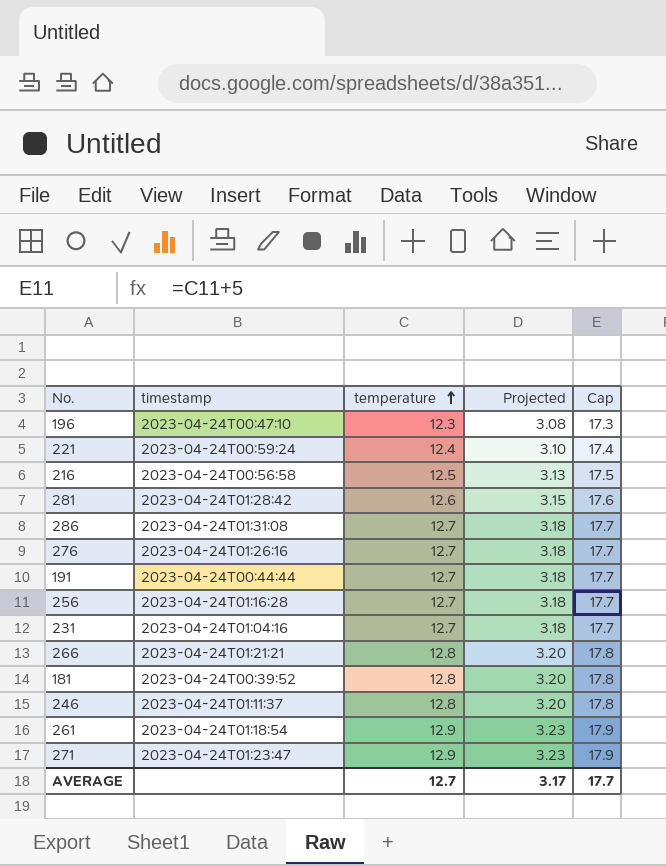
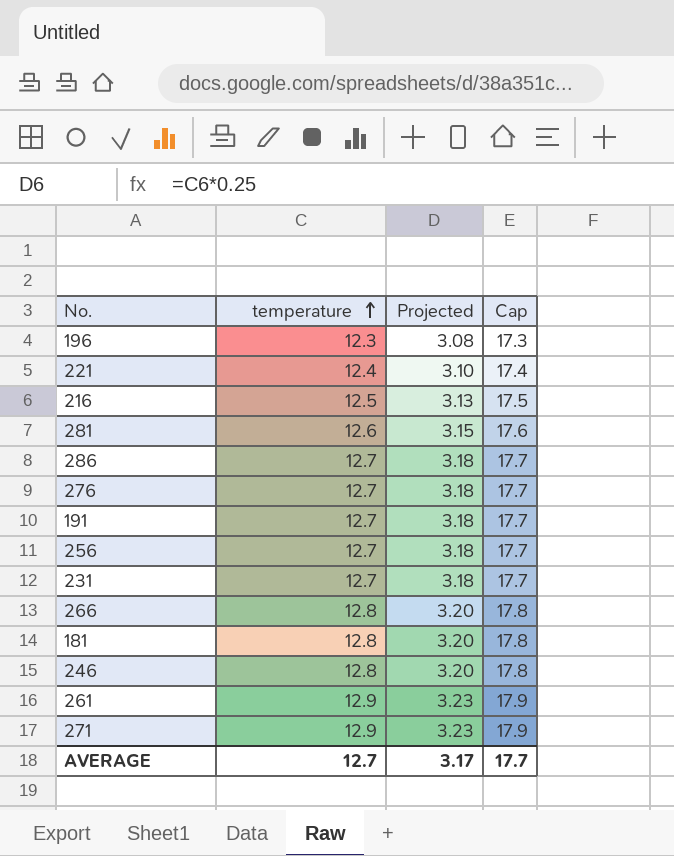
column timestamp | position: 2 -> none

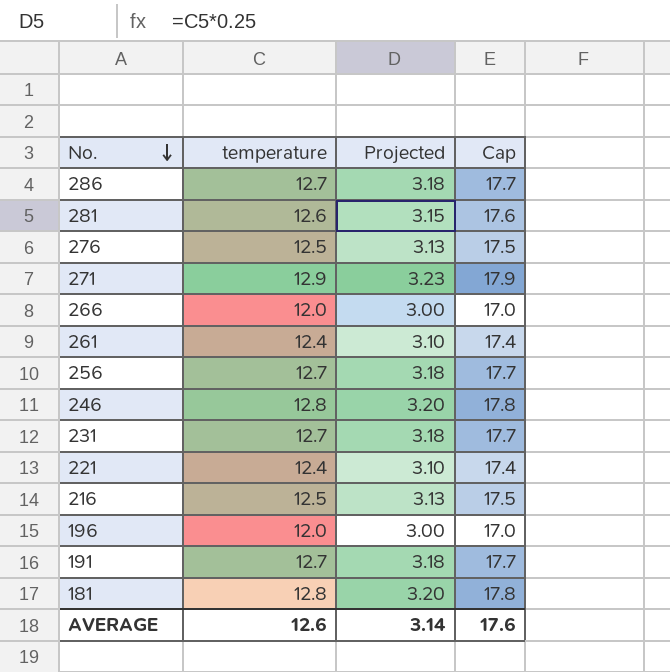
row order: temperature ascending -> No. descending
276 | temperature: 12.7 -> 12.5
276 | Projected: 3.18 -> 3.13
276 | Cap: 17.7 -> 17.5
266 | temperature: 12.8 -> 12.0
266 | Projected: 3.20 -> 3.00
266 | Cap: 17.8 -> 17.0
261 | temperature: 12.9 -> 12.4
261 | Projected: 3.23 -> 3.10
261 | Cap: 17.9 -> 17.4
196 | temperature: 12.3 -> 12.0
196 | Projected: 3.08 -> 3.00
196 | Cap: 17.3 -> 17.0
AVERAGE | temperature: 12.7 -> 12.6
AVERAGE | Projected: 3.17 -> 3.14
AVERAGE | Cap: 17.7 -> 17.6

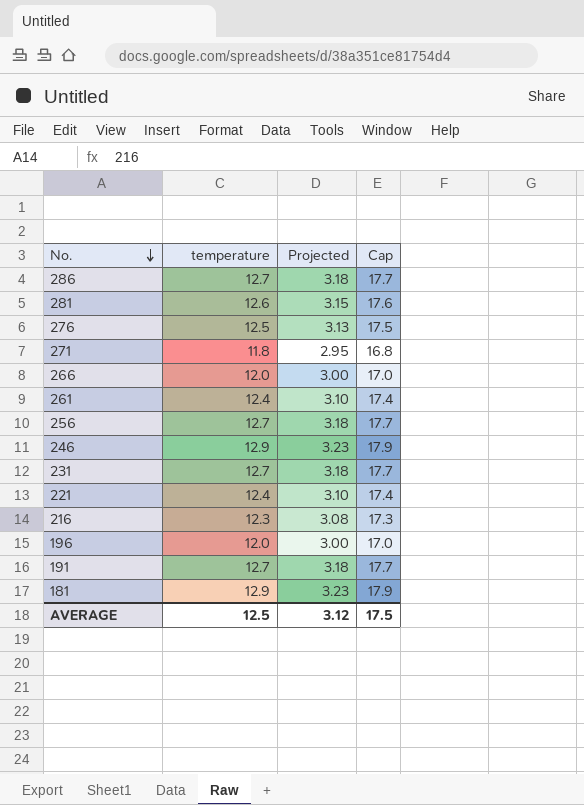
271 | temperature: 12.9 -> 11.8
271 | Projected: 3.23 -> 2.95
271 | Cap: 17.9 -> 16.8
246 | temperature: 12.8 -> 12.9
246 | Projected: 3.20 -> 3.23
246 | Cap: 17.8 -> 17.9
216 | temperature: 12.5 -> 12.3
216 | Projected: 3.13 -> 3.08
216 | Cap: 17.5 -> 17.3
181 | temperature: 12.8 -> 12.9
181 | Projected: 3.20 -> 3.23
181 | Cap: 17.8 -> 17.9
AVERAGE | temperature: 12.6 -> 12.5
AVERAGE | Projected: 3.14 -> 3.12
AVERAGE | Cap: 17.6 -> 17.5

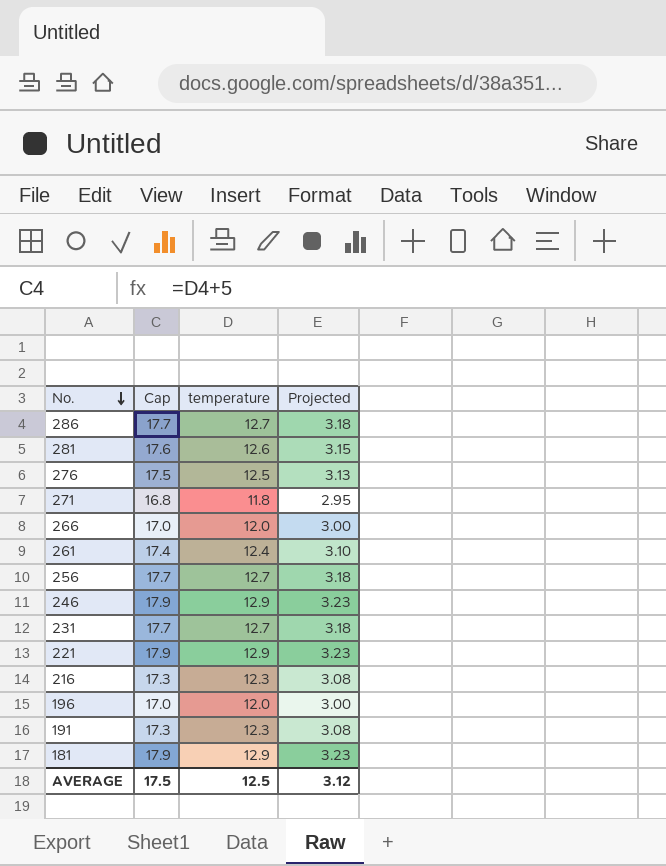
column Cap | position: 4 -> 2
221 | Cap: 17.4 -> 17.9
221 | temperature: 12.4 -> 12.9
221 | Projected: 3.10 -> 3.23
191 | Cap: 17.7 -> 17.3
191 | temperature: 12.7 -> 12.3
191 | Projected: 3.18 -> 3.08

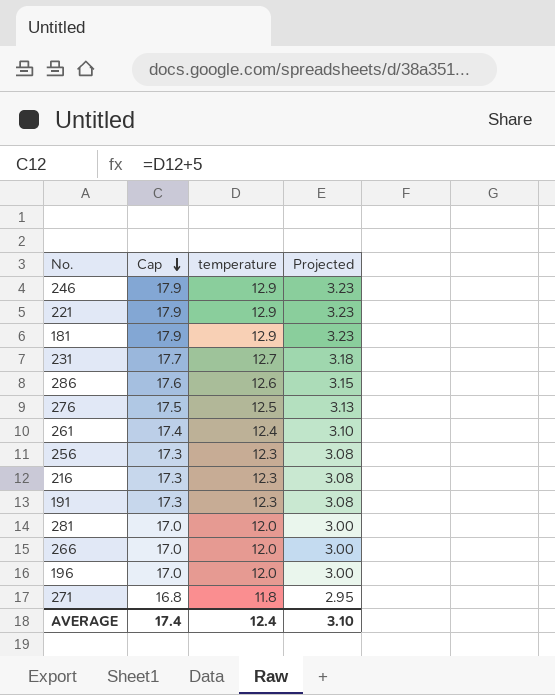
row order: No. descending -> Cap descending
286 | Cap: 17.7 -> 17.6
286 | temperature: 12.7 -> 12.6
286 | Projected: 3.18 -> 3.15
256 | Cap: 17.7 -> 17.3
256 | temperature: 12.7 -> 12.3
256 | Projected: 3.18 -> 3.08
281 | Cap: 17.6 -> 17.0
281 | temperature: 12.6 -> 12.0
281 | Projected: 3.15 -> 3.00
AVERAGE | Cap: 17.5 -> 17.4
AVERAGE | temperature: 12.5 -> 12.4
AVERAGE | Projected: 3.12 -> 3.10

